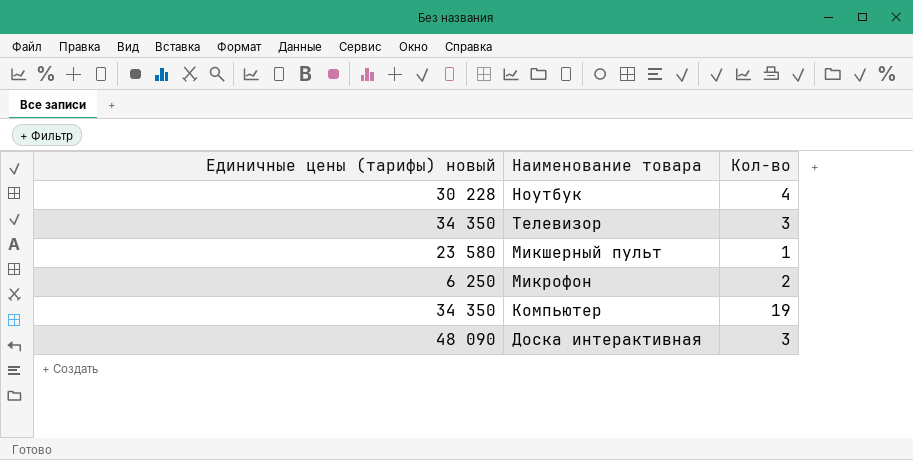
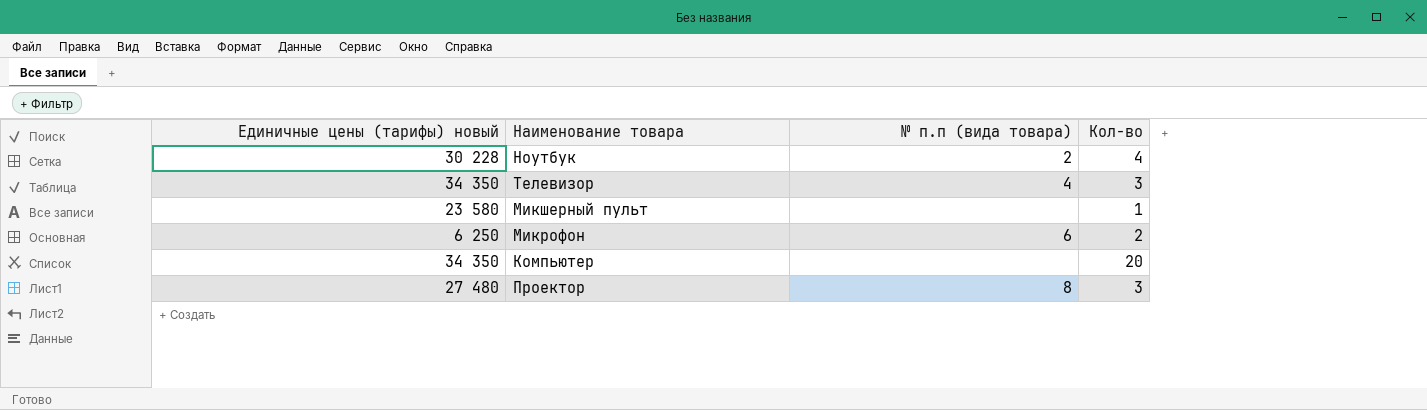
column № п.п (вида товара) | position: none -> 3
row Доска интерактивная: 48 090 | 3 -> none
Компьютер | Кол-во: 19 -> 20
row Проектор: none -> 27 480 | 8 | 3

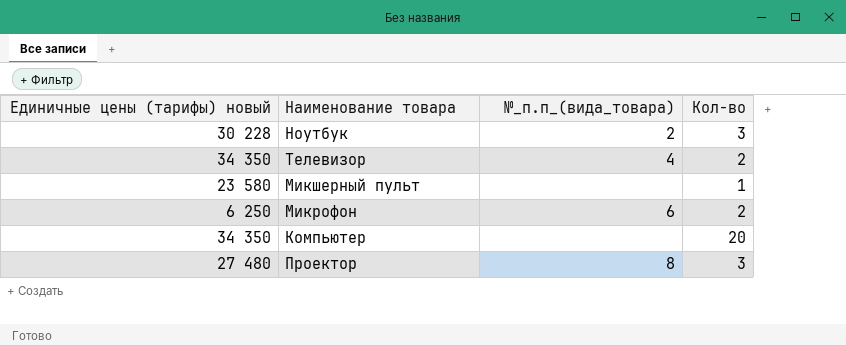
column name: № п.п (вида товара) -> №_п.п_(вида_товара)
Ноутбук | Кол-во: 4 -> 3
Телевизор | Кол-во: 3 -> 2

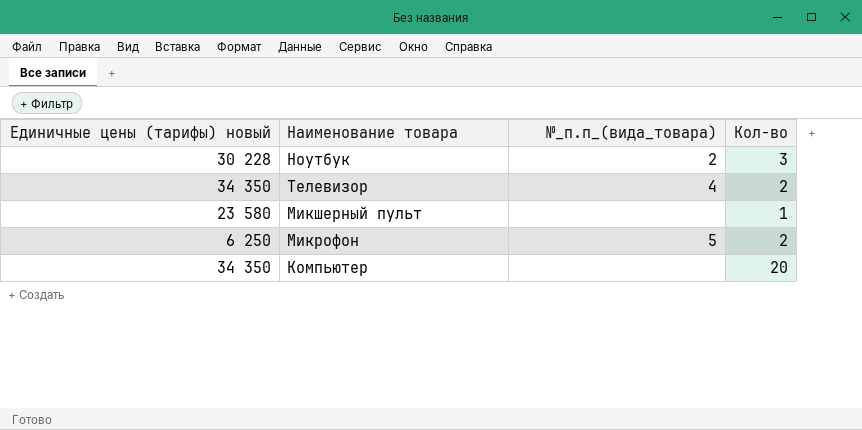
row Проектор: 27 480 | 8 | 3 -> none
Микрофон | №_п.п_(вида_товара): 6 -> 5

